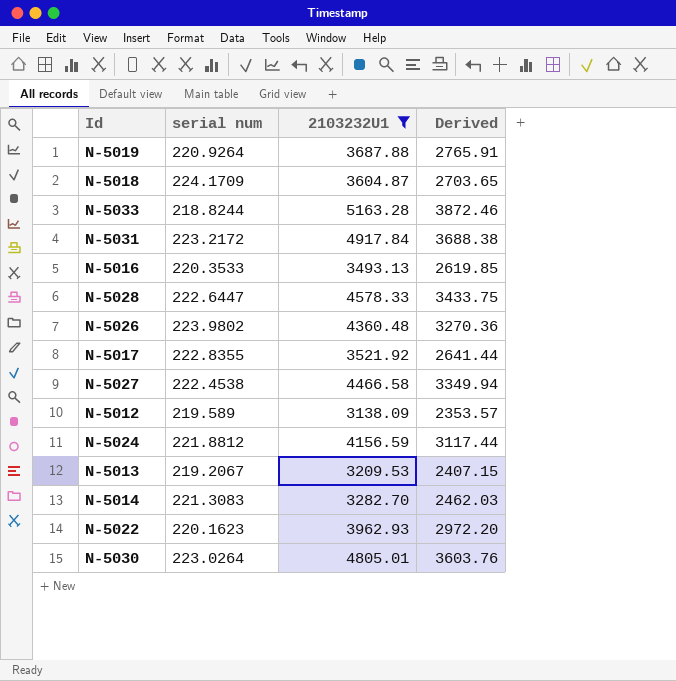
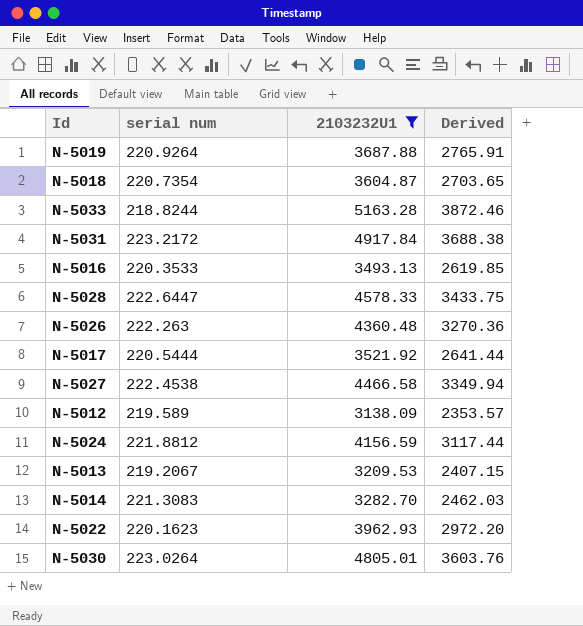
N-5018 | serial num: 224.1709 -> 220.7354
N-5026 | serial num: 223.9802 -> 222.263
N-5017 | serial num: 222.8355 -> 220.5444

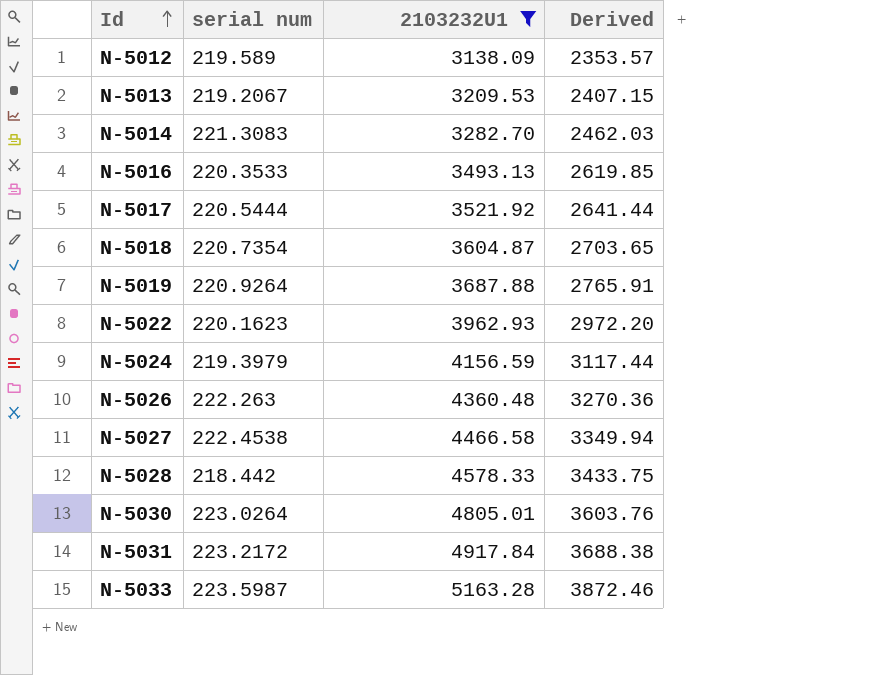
row order: none -> Id ascending
N-5024 | serial num: 221.8812 -> 219.3979
N-5028 | serial num: 222.6447 -> 218.442
N-5033 | serial num: 218.8244 -> 223.5987

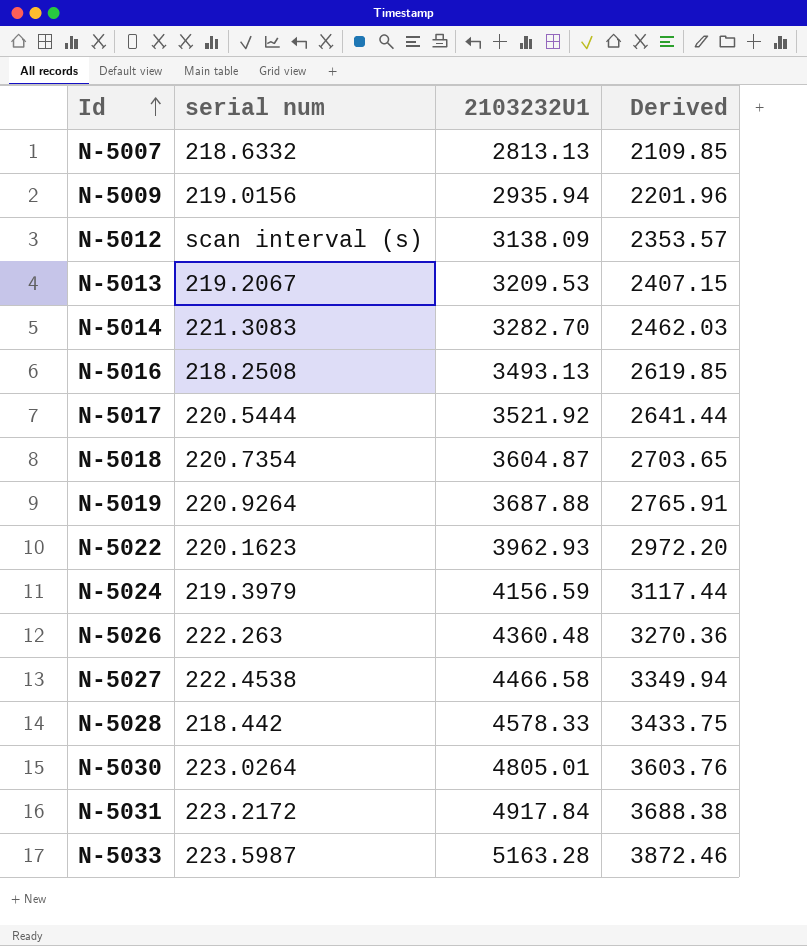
filter: 2103232U1 >= 3138.09 -> none
N-5012 | serial num: 219.589 -> scan interval (s)
N-5016 | serial num: 220.3533 -> 218.2508

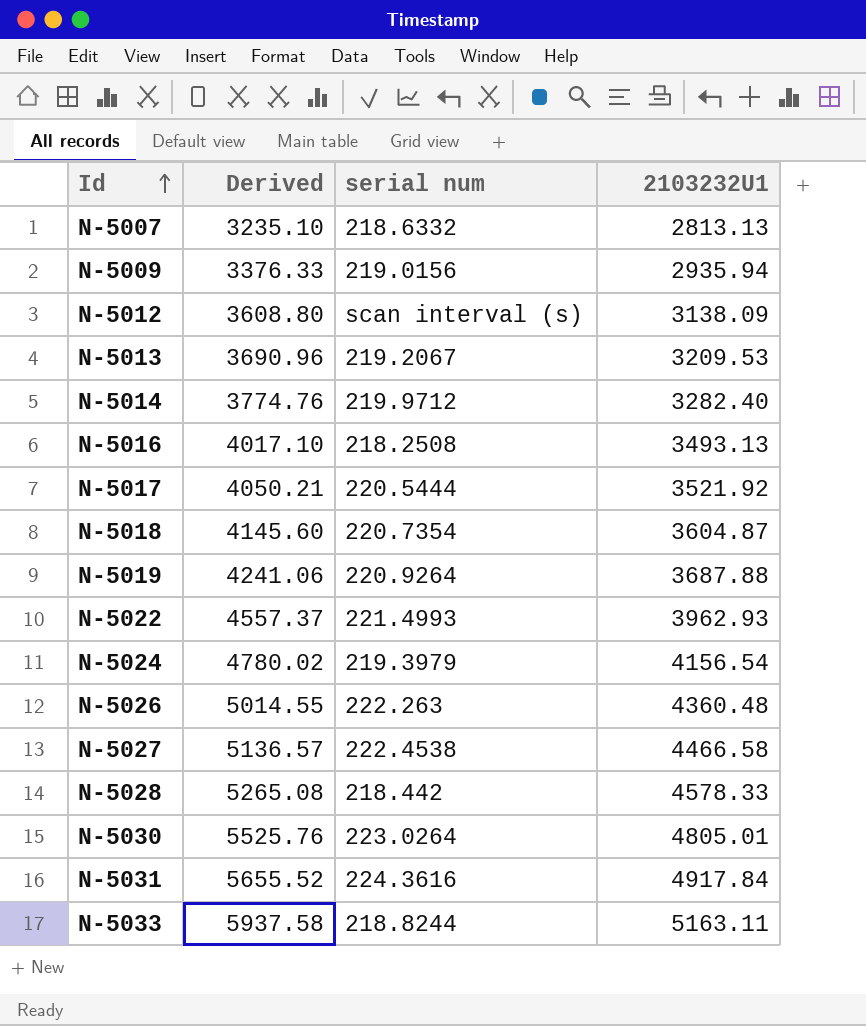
column Derived | formula: [2103232U1] * 0.75 -> [2103232U1] * 1.15
column Derived | position: 4 -> 2
N-5014 | serial num: 221.3083 -> 219.9712
N-5014 | 2103232U1: 3282.70 -> 3282.40
N-5022 | serial num: 220.1623 -> 221.4993
N-5024 | 2103232U1: 4156.59 -> 4156.54
N-5031 | serial num: 223.2172 -> 224.3616
N-5033 | serial num: 223.5987 -> 218.8244
N-5033 | 2103232U1: 5163.28 -> 5163.11

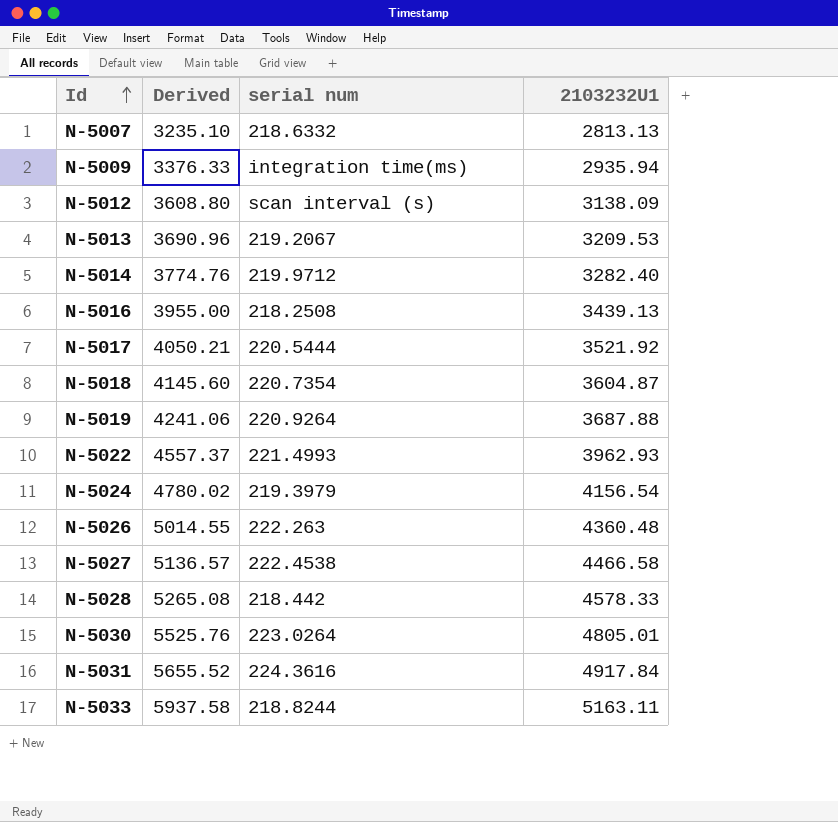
N-5009 | serial num: 219.0156 -> integration time(ms)
N-5016 | Derived: 4017.10 -> 3955.00
N-5016 | 2103232U1: 3493.13 -> 3439.13

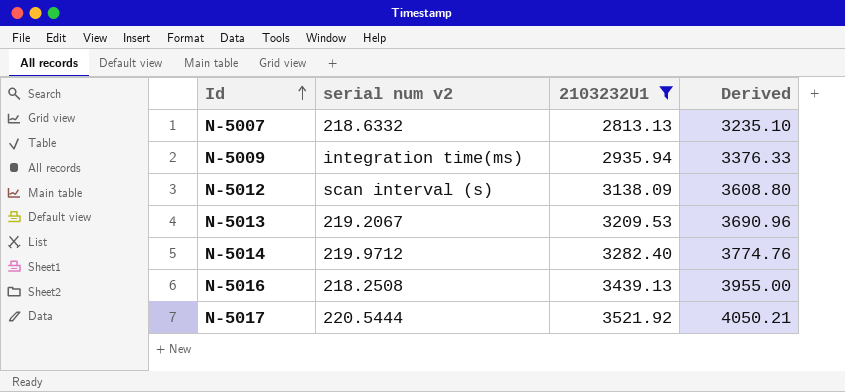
filter: none -> 2103232U1 <= 3521.92
column name: serial num -> serial num v2
column Derived | position: 2 -> 4

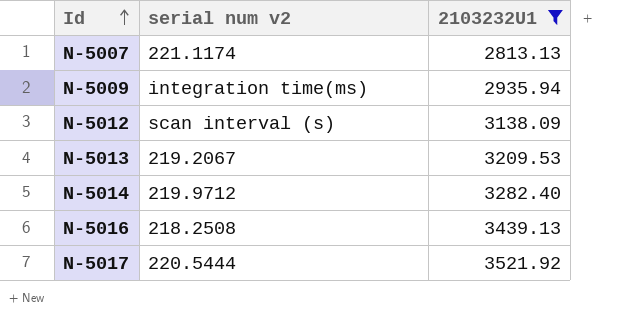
column Derived | formula: [2103232U1] * 1.15 -> none
N-5007 | serial num v2: 218.6332 -> 221.1174

